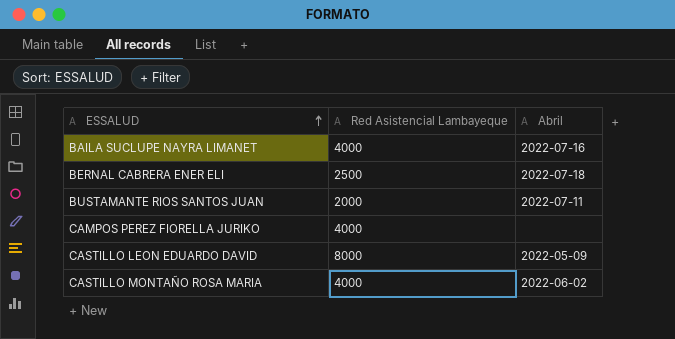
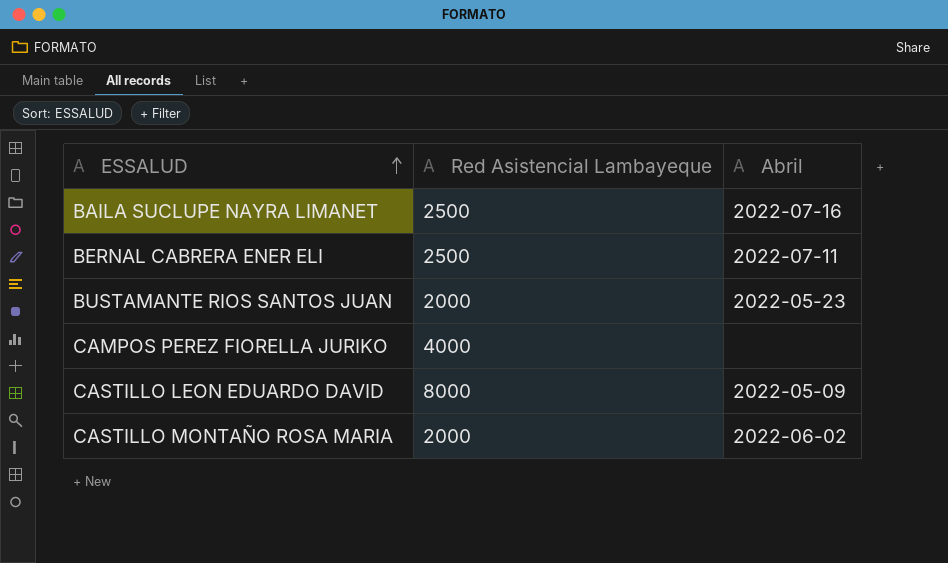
BAILA SUCLUPE NAYRA LIMANET | Red Asistencial Lambayeque: 4000 -> 2500
BERNAL CABRERA ENER ELI | Abril: 2022-07-18 -> 2022-07-11
BUSTAMANTE RIOS SANTOS JUAN | Abril: 2022-07-11 -> 2022-05-23
CASTILLO MONTAÑO ROSA MARIA | Red Asistencial Lambayeque: 4000 -> 2000

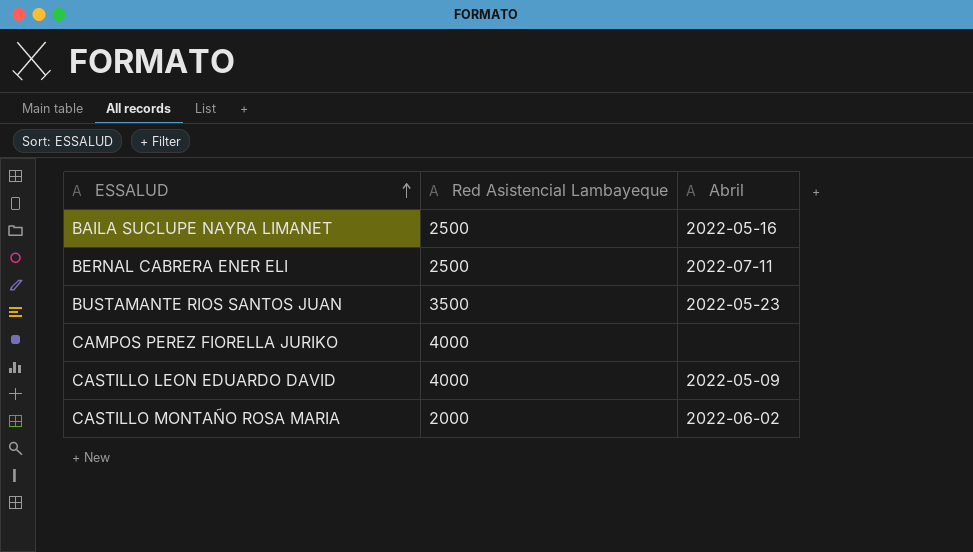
BAILA SUCLUPE NAYRA LIMANET | Abril: 2022-07-16 -> 2022-05-16
BUSTAMANTE RIOS SANTOS JUAN | Red Asistencial Lambayeque: 2000 -> 3500
CASTILLO LEON EDUARDO DAVID | Red Asistencial Lambayeque: 8000 -> 4000

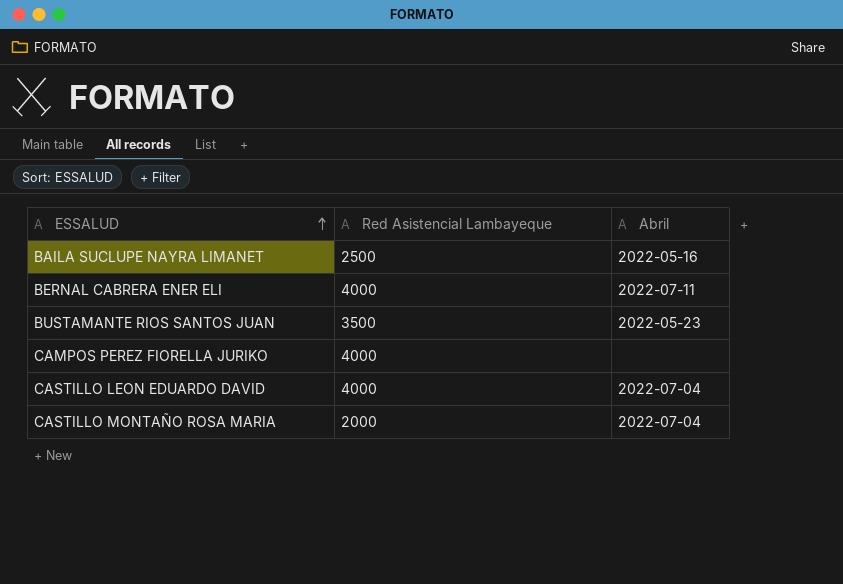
BERNAL CABRERA ENER ELI | Red Asistencial Lambayeque: 2500 -> 4000
CASTILLO LEON EDUARDO DAVID | Abril: 2022-05-09 -> 2022-07-04
CASTILLO MONTAÑO ROSA MARIA | Abril: 2022-06-02 -> 2022-07-04

